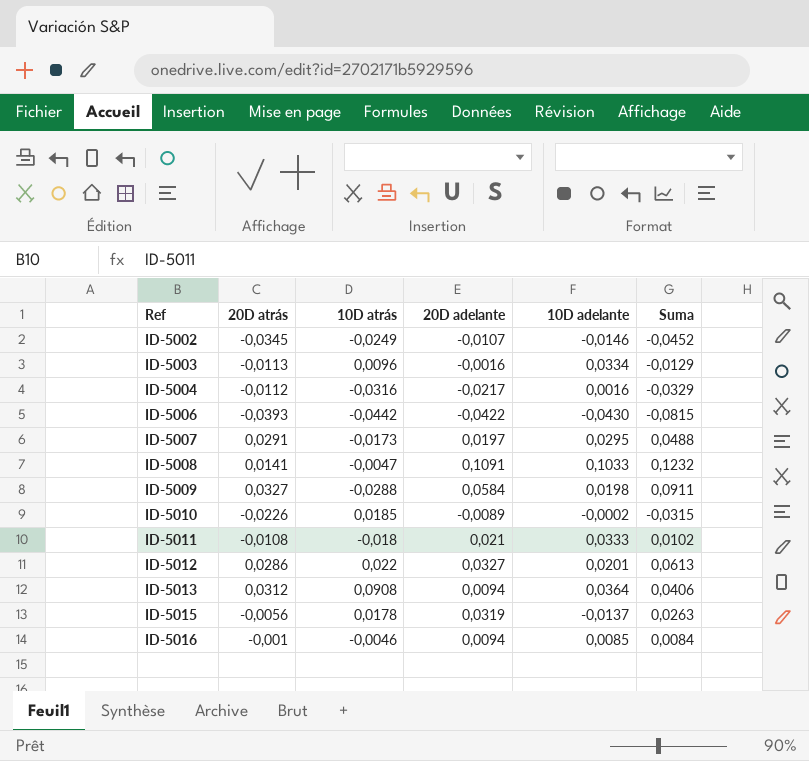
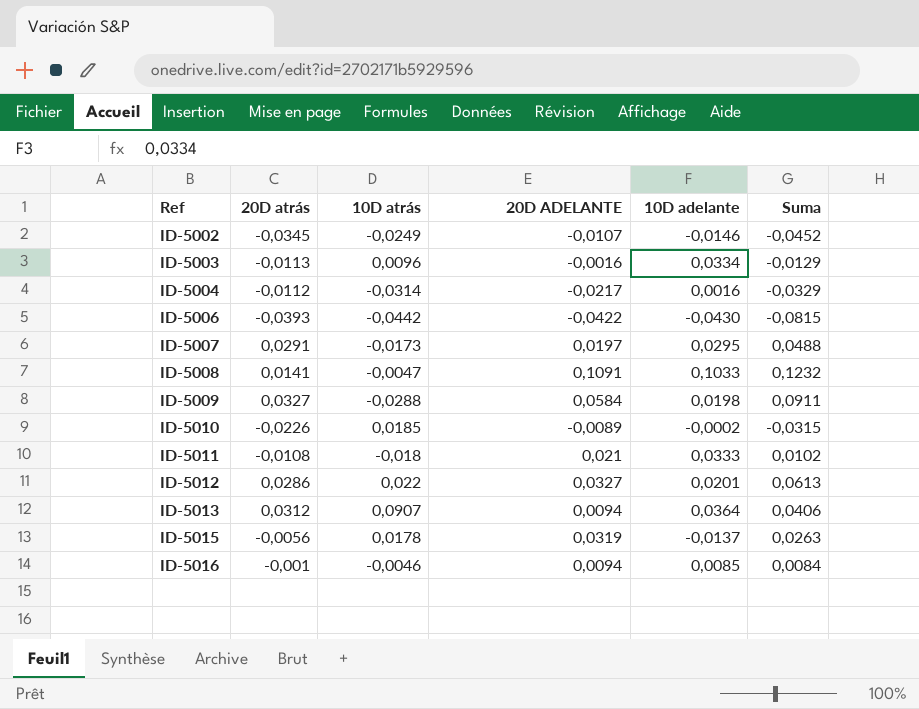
column name: 20D adelante -> 20D ADELANTE
ID-5004 | 10D atrás: -0,0316 -> -0,0314
ID-5013 | 10D atrás: 0,0908 -> 0,0907

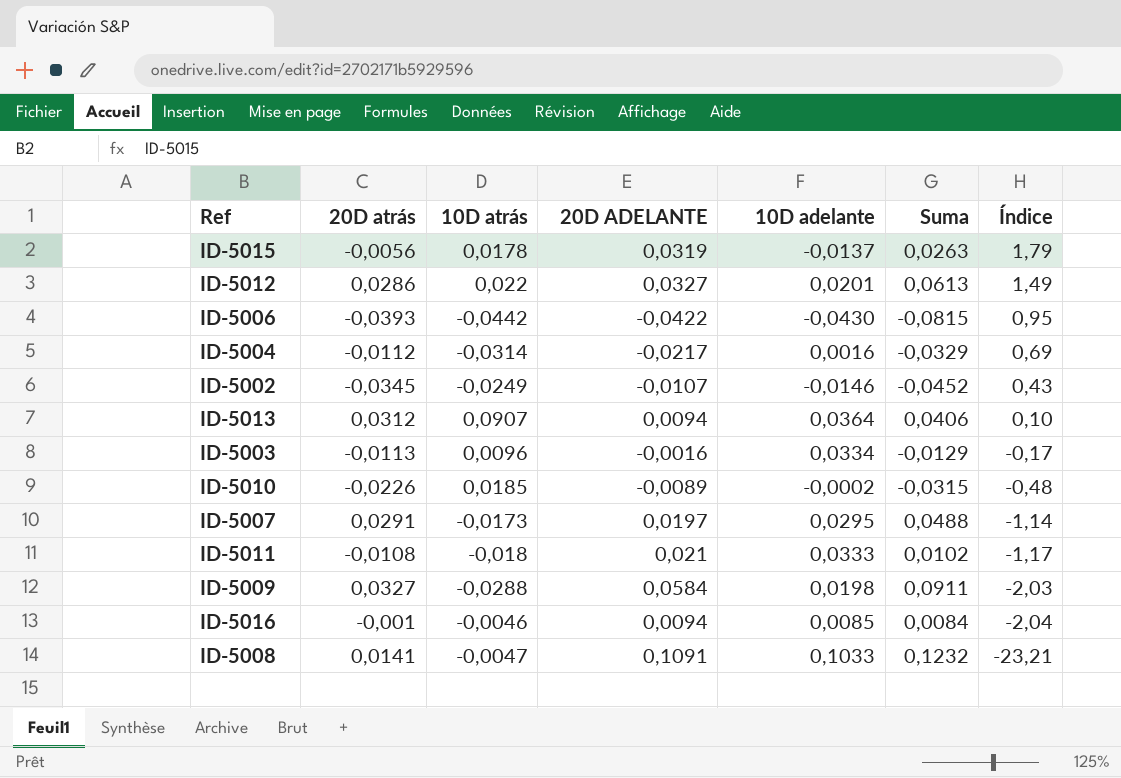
row order: Ref ascending -> Índice descending
column Índice | formula: none -> [20D ADELANTE] / [10D atrás]

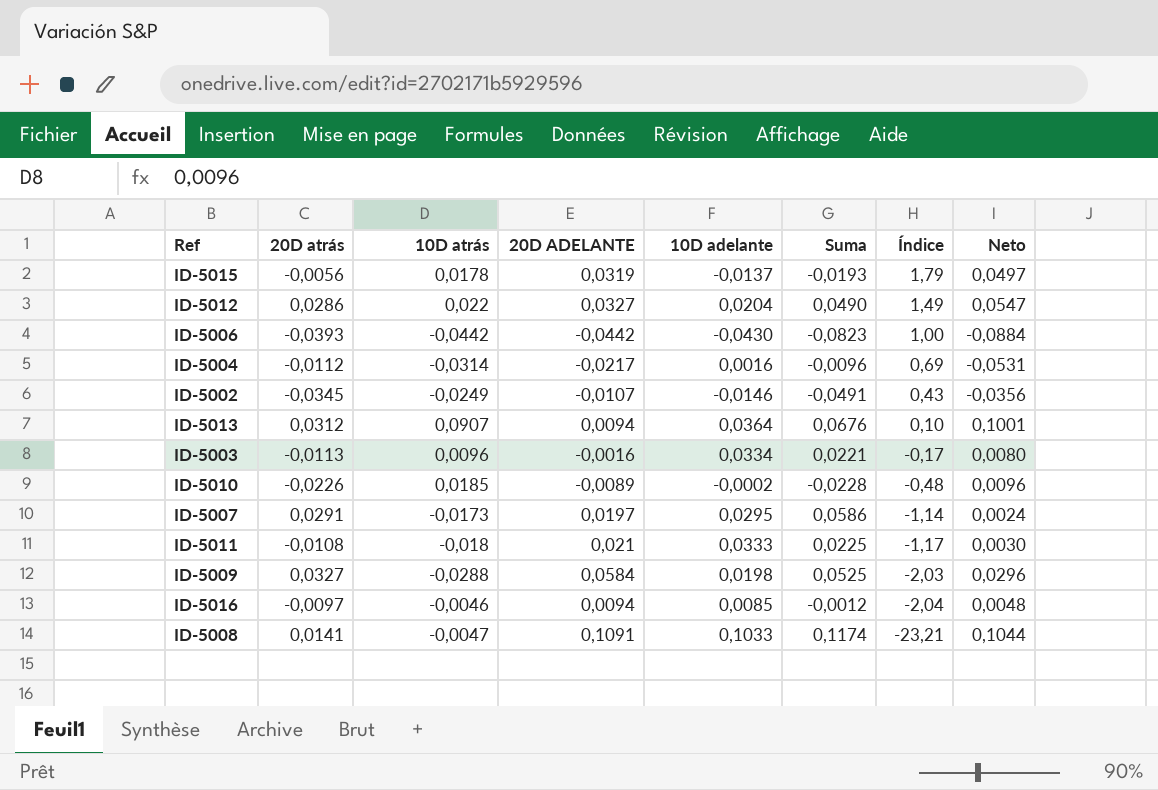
column Suma | formula: [20D atrás] + [20D ADELANTE] -> [20D atrás] + [10D adelante]
column Neto | formula: none -> [10D atrás] + [20D ADELANTE]
ID-5012 | 10D adelante: 0,0201 -> 0,0204
ID-5006 | 20D ADELANTE: -0,0422 -> -0,0442
ID-5006 | Índice: 0,95 -> 1,00
ID-5016 | 20D atrás: -0,001 -> -0,0097

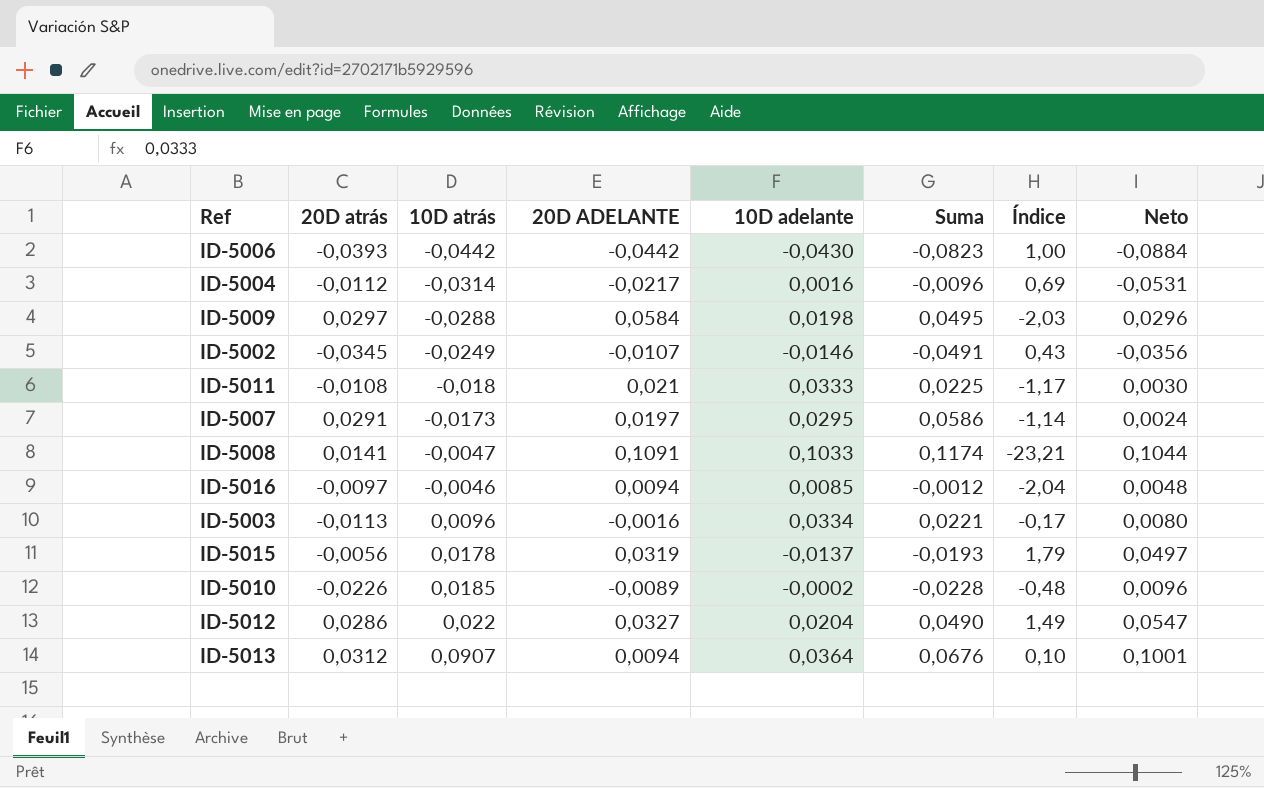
row order: Índice descending -> 10D atrás ascending
ID-5009 | 20D atrás: 0,0327 -> 0,0297
ID-5009 | Suma: 0,0525 -> 0,0495

